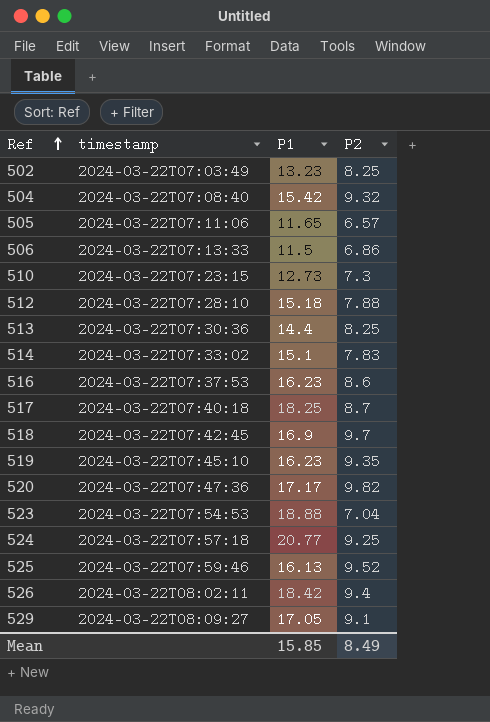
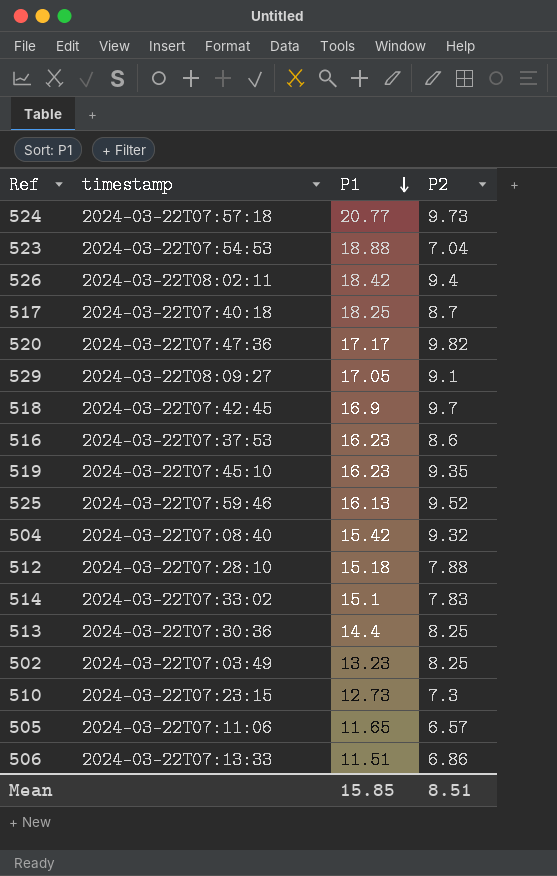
row order: Ref ascending -> P1 descending
524 | P2: 9.25 -> 9.73
506 | P1: 11.5 -> 11.51
Mean | P2: 8.49 -> 8.51

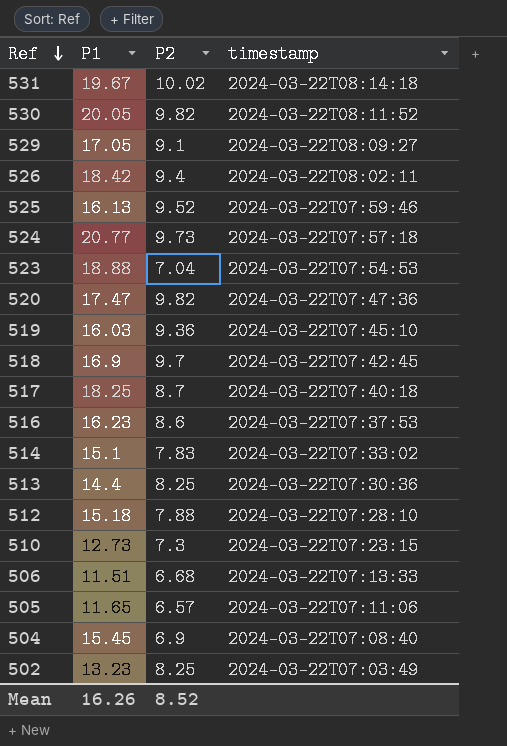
row order: P1 descending -> Ref descending
column timestamp | position: 2 -> 4
row 531: none -> 19.67 | 10.02 | 2024-03-22T08:14:18
row 530: none -> 20.05 | 9.82 | 2024-03-22T08:11:52
520 | P1: 17.17 -> 17.47
519 | P1: 16.23 -> 16.03
519 | P2: 9.35 -> 9.36
506 | P2: 6.86 -> 6.68
504 | P1: 15.42 -> 15.45
504 | P2: 9.32 -> 6.9
Mean | P1: 15.85 -> 16.26
Mean | P2: 8.51 -> 8.52

